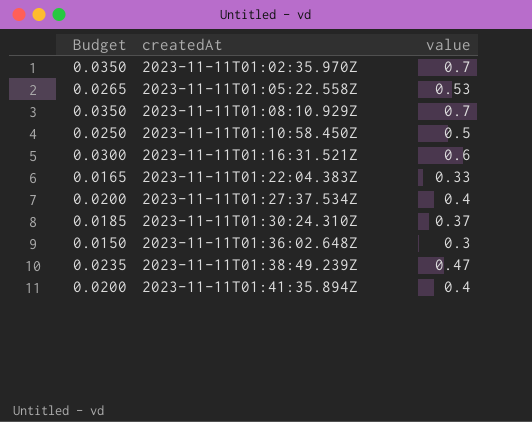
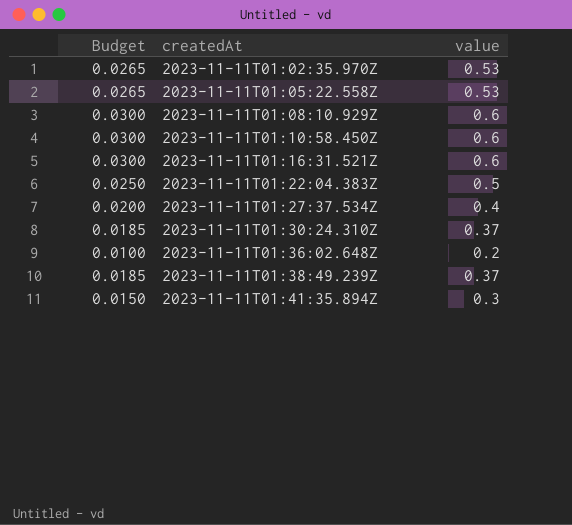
2023-11-11T01:02:35.970Z | Budget: 0.0350 -> 0.0265
2023-11-11T01:02:35.970Z | value: 0.7 -> 0.53
2023-11-11T01:08:10.929Z | Budget: 0.0350 -> 0.0300
2023-11-11T01:08:10.929Z | value: 0.7 -> 0.6
2023-11-11T01:10:58.450Z | Budget: 0.0250 -> 0.0300
2023-11-11T01:10:58.450Z | value: 0.5 -> 0.6
2023-11-11T01:22:04.383Z | Budget: 0.0165 -> 0.0250
2023-11-11T01:22:04.383Z | value: 0.33 -> 0.5
2023-11-11T01:36:02.648Z | Budget: 0.0150 -> 0.0100
2023-11-11T01:36:02.648Z | value: 0.3 -> 0.2
2023-11-11T01:38:49.239Z | Budget: 0.0235 -> 0.0185
2023-11-11T01:38:49.239Z | value: 0.47 -> 0.37
2023-11-11T01:41:35.894Z | Budget: 0.0200 -> 0.0150
2023-11-11T01:41:35.894Z | value: 0.4 -> 0.3

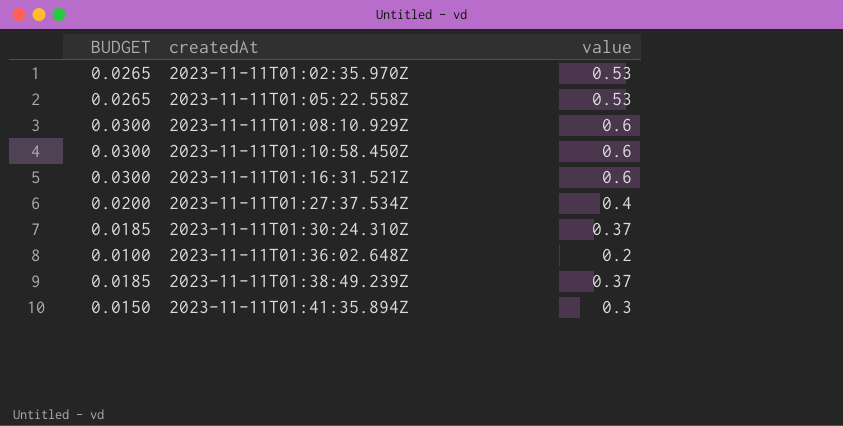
column name: Budget -> BUDGET
row 2023-11-11T01:22:04.383Z: 0.0250 | 0.5 -> none

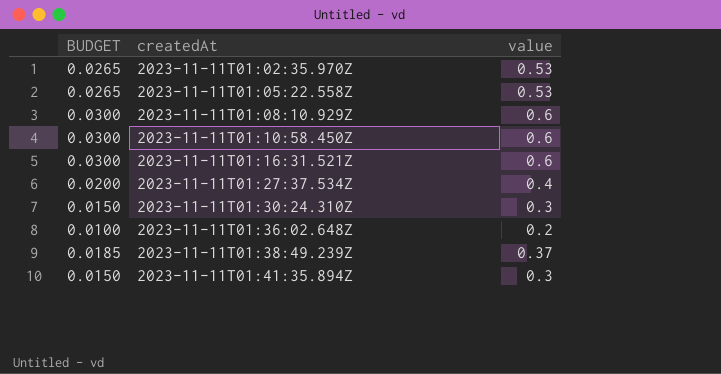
2023-11-11T01:30:24.310Z | BUDGET: 0.0185 -> 0.0150
2023-11-11T01:30:24.310Z | value: 0.37 -> 0.3

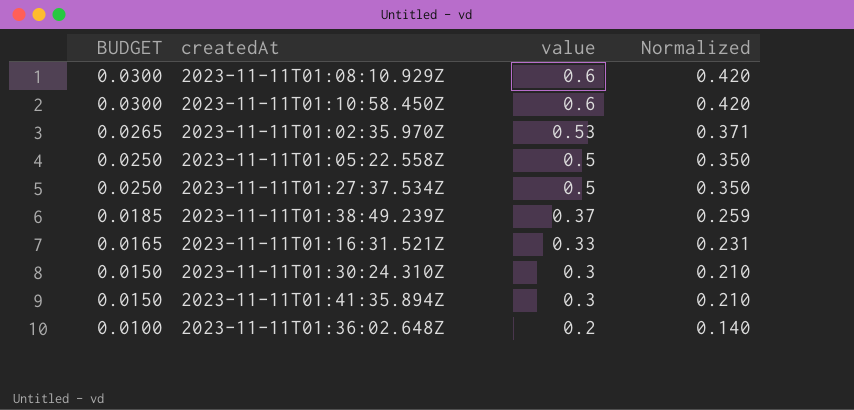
row order: createdAt ascending -> BUDGET descending
column Normalized | formula: none -> [value] * 0.7
2023-11-11T01:05:22.558Z | BUDGET: 0.0265 -> 0.0250
2023-11-11T01:05:22.558Z | value: 0.53 -> 0.5
2023-11-11T01:27:37.534Z | BUDGET: 0.0200 -> 0.0250
2023-11-11T01:27:37.534Z | value: 0.4 -> 0.5
2023-11-11T01:16:31.521Z | BUDGET: 0.0300 -> 0.0165
2023-11-11T01:16:31.521Z | value: 0.6 -> 0.33

